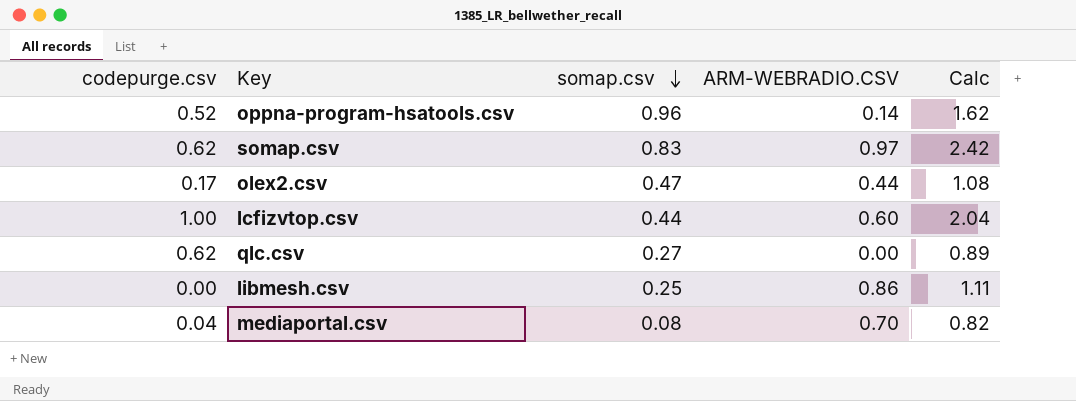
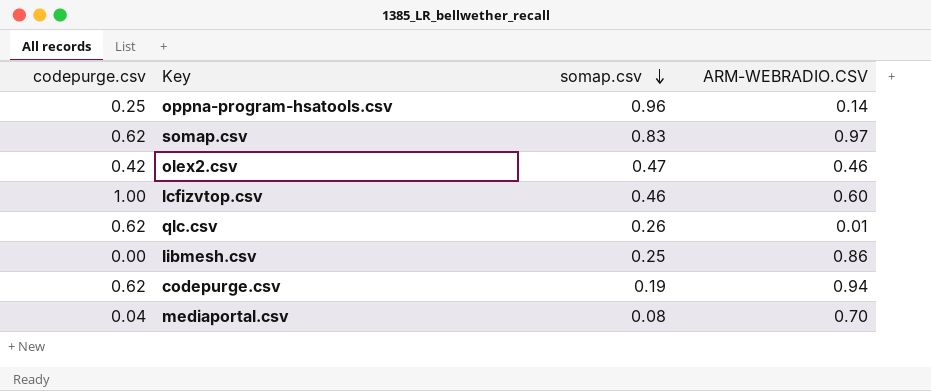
column Calc | formula: [codepurge.csv] + [somap.csv] + [ARM-WEBRADIO.CSV] -> none
oppna-program-hsatools.csv | codepurge.csv: 0.52 -> 0.25
olex2.csv | codepurge.csv: 0.17 -> 0.42
olex2.csv | ARM-WEBRADIO.CSV: 0.44 -> 0.46
lcfizvtop.csv | somap.csv: 0.44 -> 0.46
qlc.csv | somap.csv: 0.27 -> 0.26
qlc.csv | ARM-WEBRADIO.CSV: 0.00 -> 0.01
row codepurge.csv: none -> 0.62 | 0.19 | 0.94

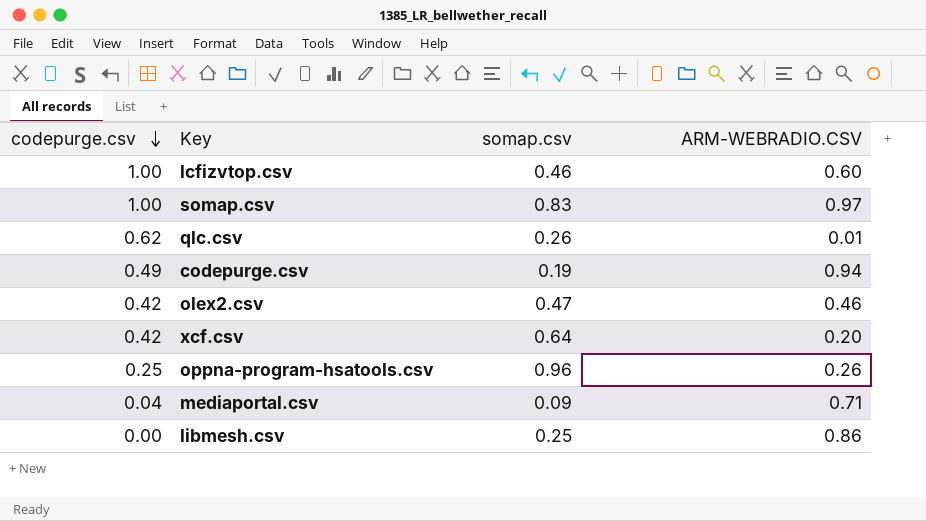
row order: somap.csv descending -> codepurge.csv descending
somap.csv | codepurge.csv: 0.62 -> 1.00
codepurge.csv | codepurge.csv: 0.62 -> 0.49
row xcf.csv: none -> 0.42 | 0.64 | 0.20
oppna-program-hsatools.csv | ARM-WEBRADIO.CSV: 0.14 -> 0.26
mediaportal.csv | somap.csv: 0.08 -> 0.09
mediaportal.csv | ARM-WEBRADIO.CSV: 0.70 -> 0.71

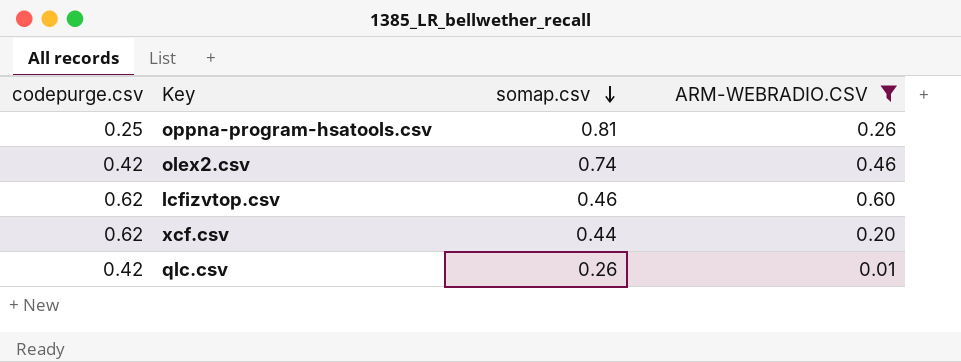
filter: none -> ARM-WEBRADIO.CSV <= 0.60
row order: codepurge.csv descending -> somap.csv descending
oppna-program-hsatools.csv | somap.csv: 0.96 -> 0.81
olex2.csv | somap.csv: 0.47 -> 0.74
lcfizvtop.csv | codepurge.csv: 1.00 -> 0.62
xcf.csv | codepurge.csv: 0.42 -> 0.62
xcf.csv | somap.csv: 0.64 -> 0.44
qlc.csv | codepurge.csv: 0.62 -> 0.42

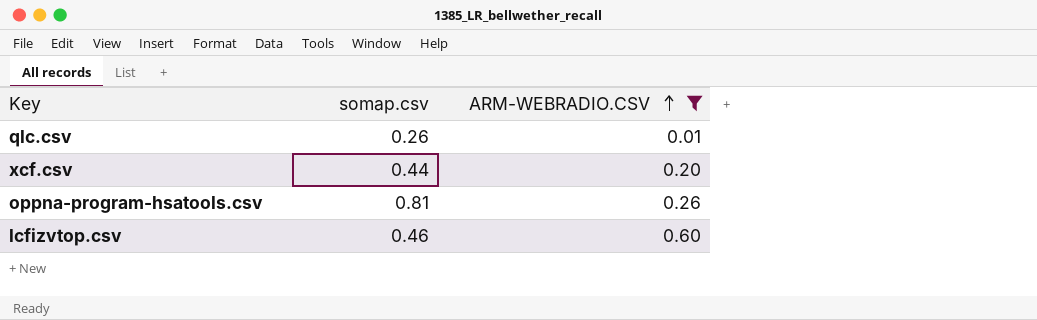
row order: somap.csv descending -> ARM-WEBRADIO.CSV ascending
column codepurge.csv | position: 1 -> none
row olex2.csv: 0.42 | 0.74 | 0.46 -> none

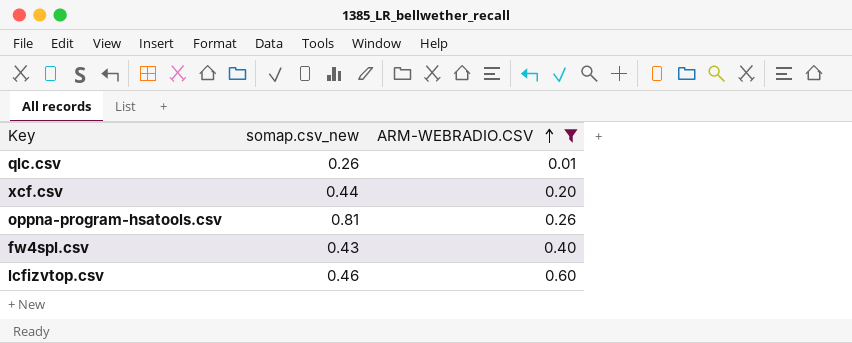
column name: somap.csv -> somap.csv_new
row fw4spl.csv: none -> 0.43 | 0.40

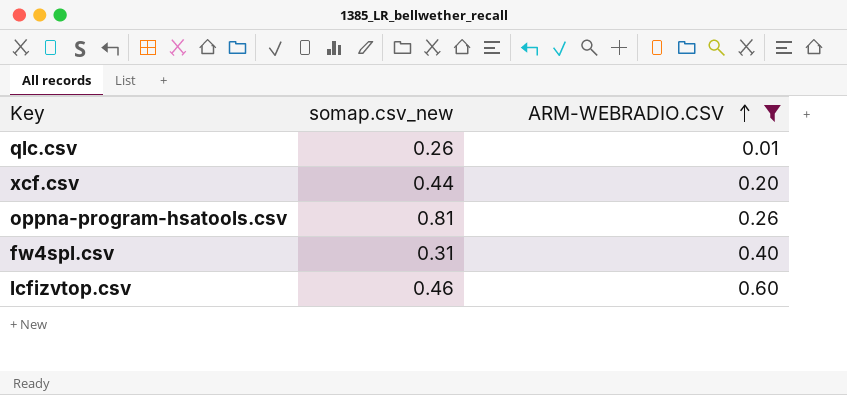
fw4spl.csv | somap.csv_new: 0.43 -> 0.31

